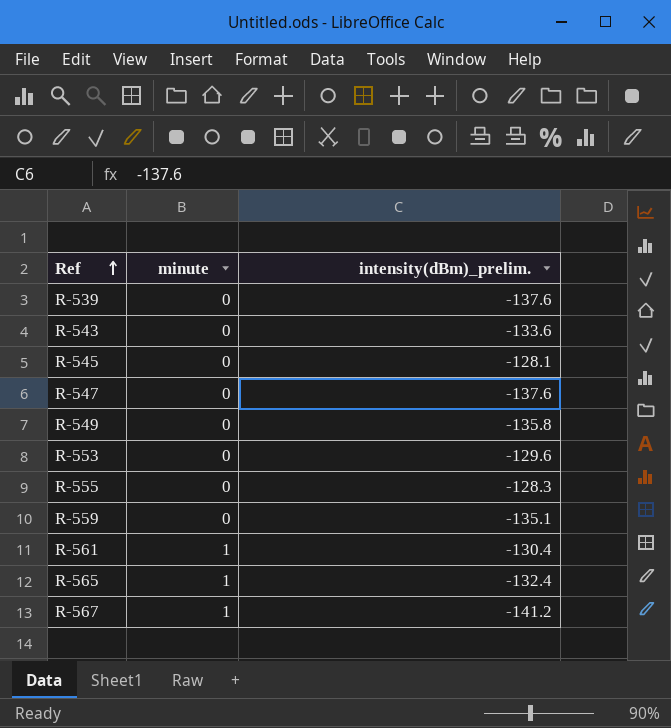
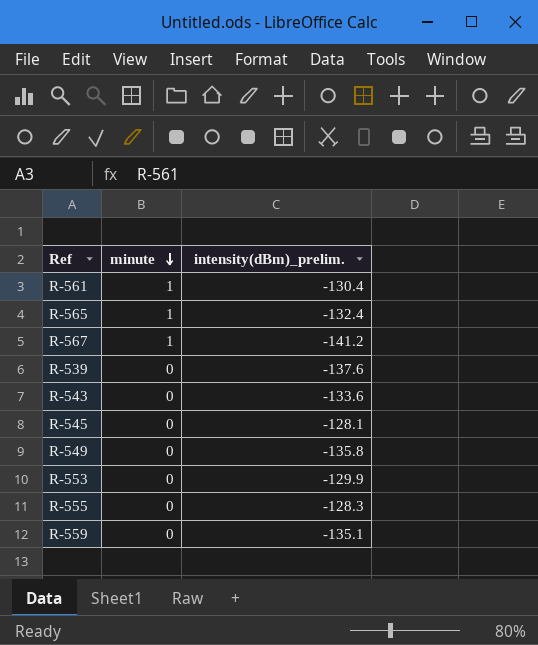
row order: Ref ascending -> minute descending
row R-547: 0 | -137.6 -> none
R-553 | intensity(dBm)_prelim.: -129.6 -> -129.9

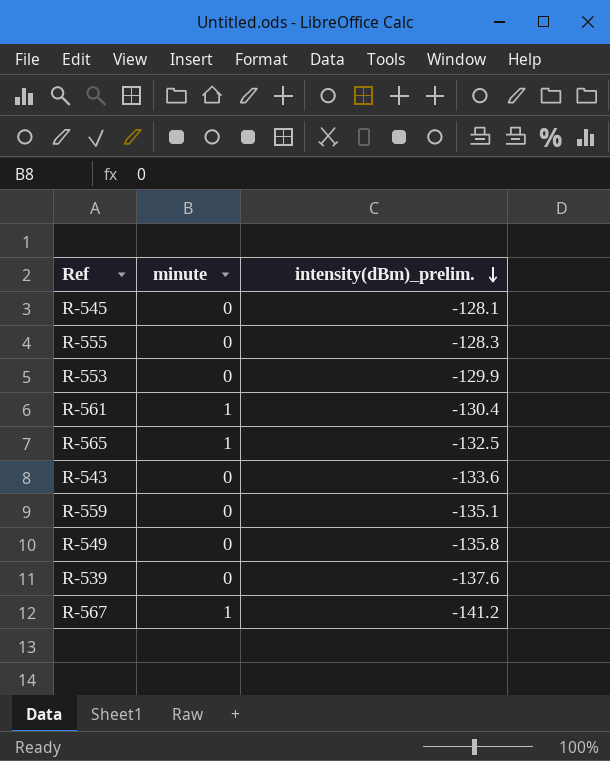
row order: minute descending -> intensity(dBm)_prelim. descending
R-565 | intensity(dBm)_prelim.: -132.4 -> -132.5

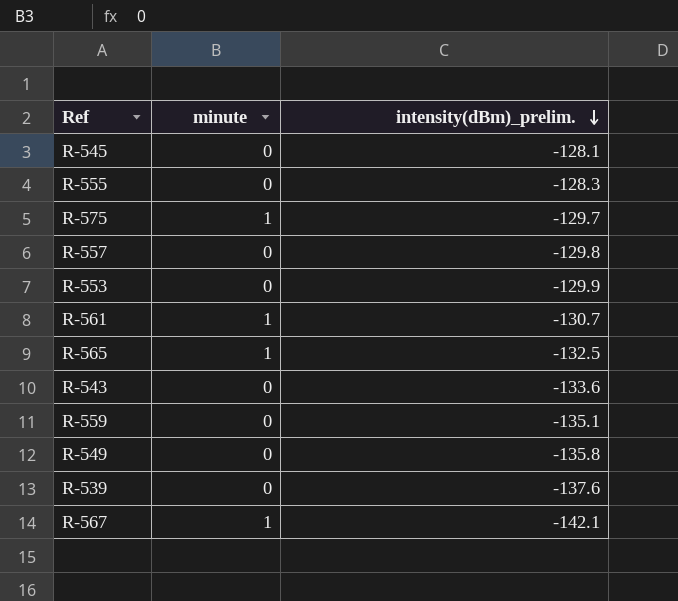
row R-575: none -> 1 | -129.7
row R-557: none -> 0 | -129.8
R-561 | intensity(dBm)_prelim.: -130.4 -> -130.7
R-567 | intensity(dBm)_prelim.: -141.2 -> -142.1

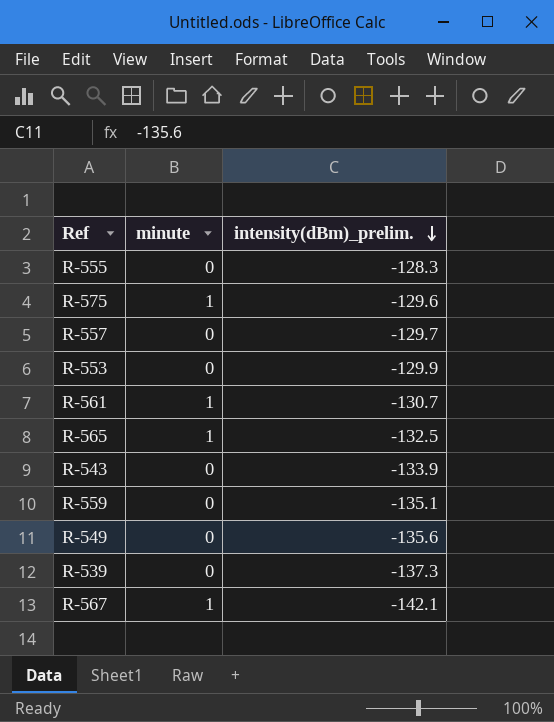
row R-545: 0 | -128.1 -> none
R-575 | intensity(dBm)_prelim.: -129.7 -> -129.6
R-557 | intensity(dBm)_prelim.: -129.8 -> -129.7
R-543 | intensity(dBm)_prelim.: -133.6 -> -133.9
R-549 | intensity(dBm)_prelim.: -135.8 -> -135.6
R-539 | intensity(dBm)_prelim.: -137.6 -> -137.3

